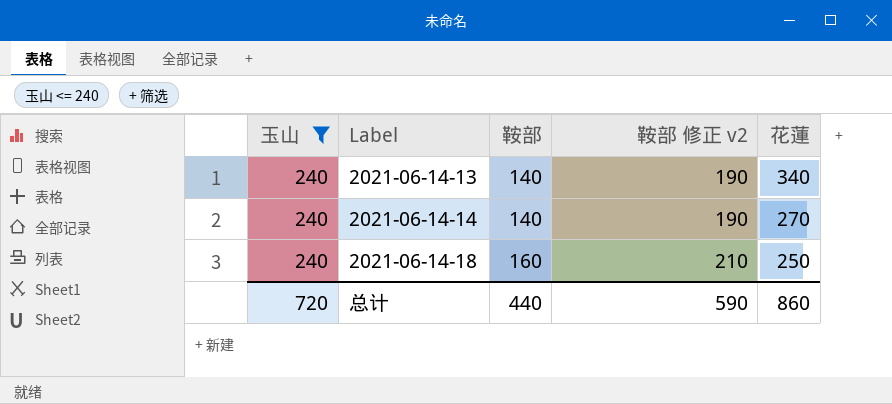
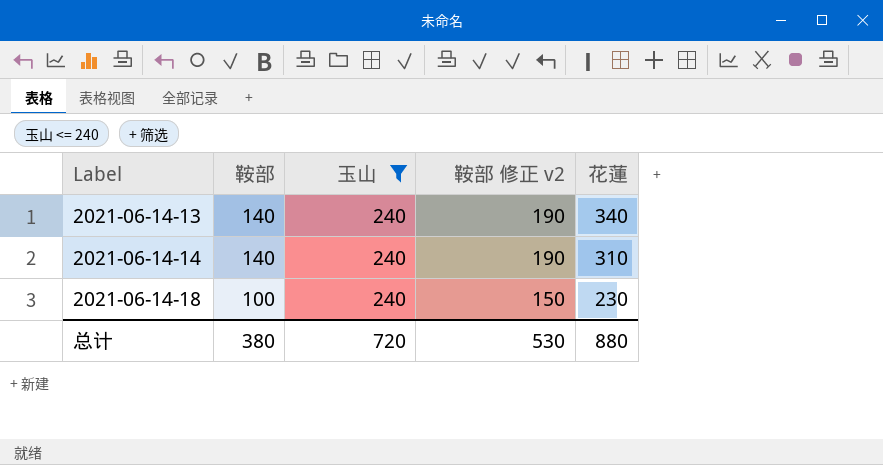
column 玉山 | position: 1 -> 3
2021-06-14-14 | 花蓮: 270 -> 310
2021-06-14-18 | 鞍部: 160 -> 100
2021-06-14-18 | 鞍部 修正 v2: 210 -> 150
2021-06-14-18 | 花蓮: 250 -> 230
总计 | 鞍部: 440 -> 380
总计 | 鞍部 修正 v2: 590 -> 530
总计 | 花蓮: 860 -> 880

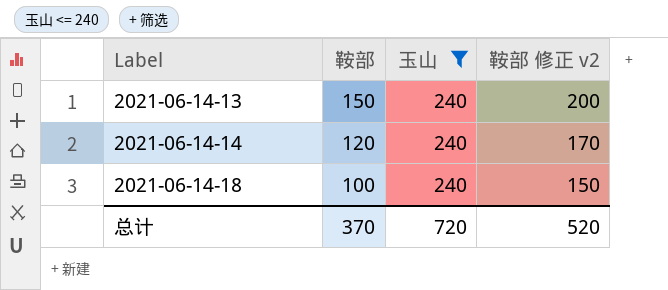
column 花蓮 | position: 5 -> none
2021-06-14-13 | 鞍部: 140 -> 150
2021-06-14-13 | 鞍部 修正 v2: 190 -> 200
2021-06-14-14 | 鞍部: 140 -> 120
2021-06-14-14 | 鞍部 修正 v2: 190 -> 170
总计 | 鞍部: 380 -> 370
总计 | 鞍部 修正 v2: 530 -> 520

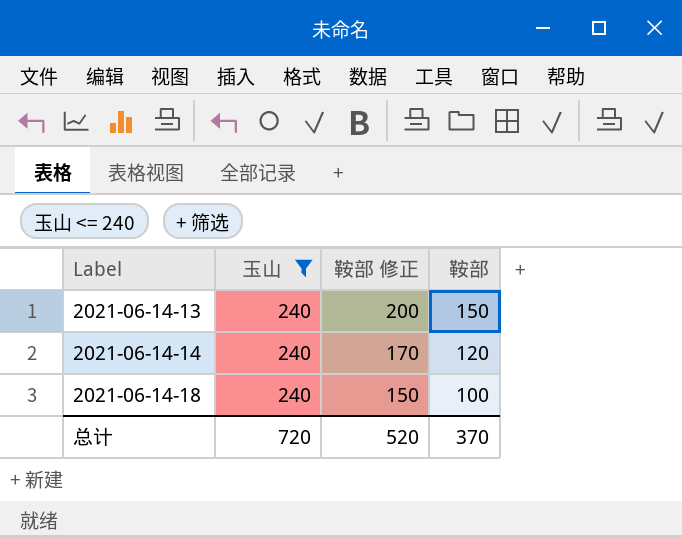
column name: 鞍部 修正 v2 -> 鞍部 修正
column 鞍部 | position: 2 -> 4

